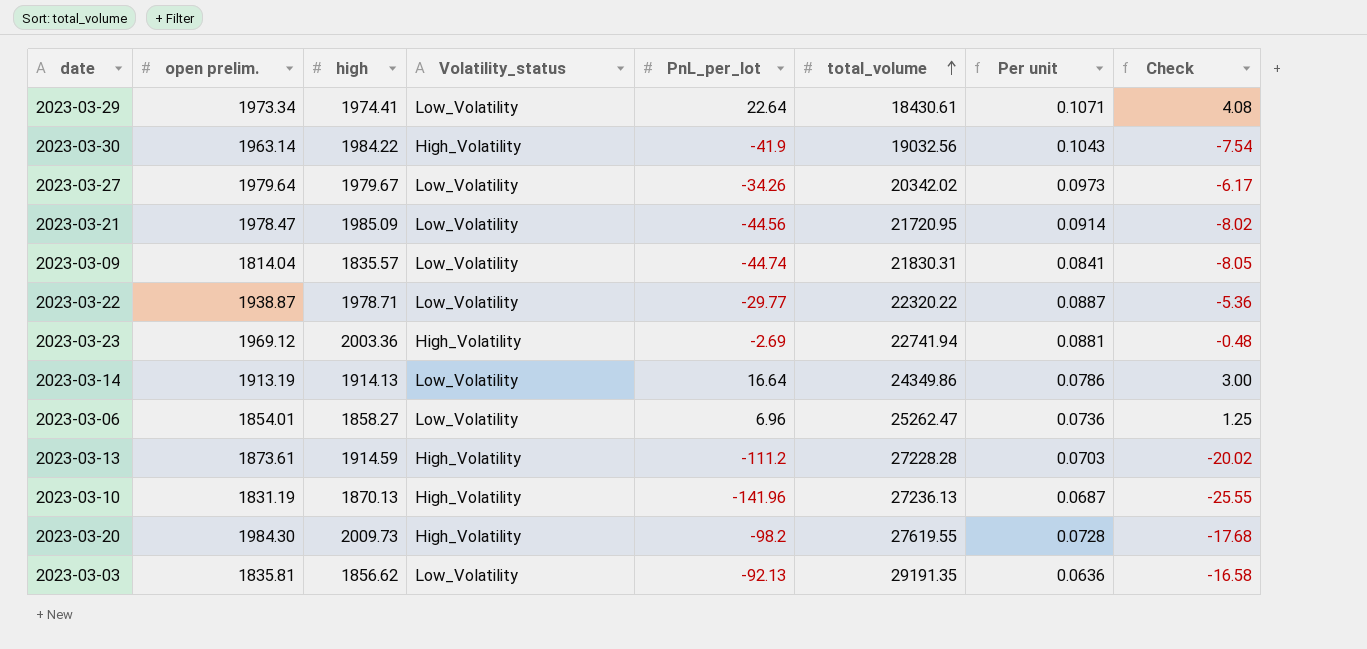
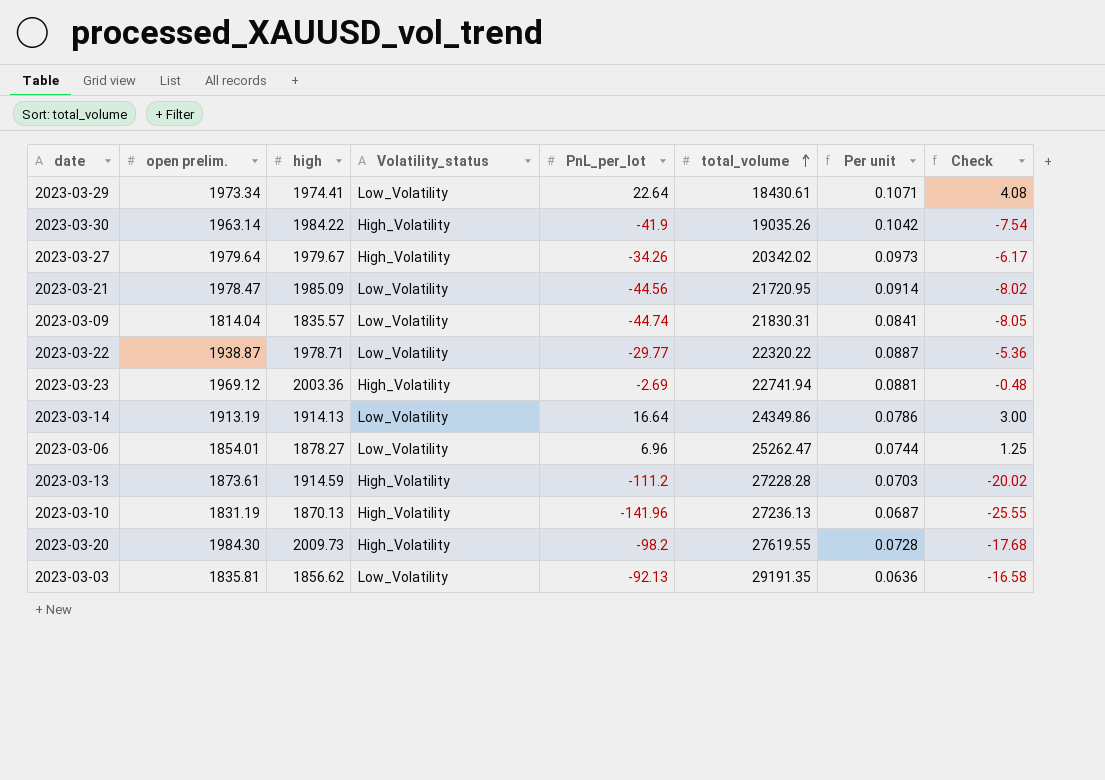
2023-03-30 | total_volume: 19032.56 -> 19035.26
2023-03-30 | Per unit: 0.1043 -> 0.1042
2023-03-27 | Volatility_status: Low_Volatility -> High_Volatility
2023-03-06 | high: 1858.27 -> 1878.27
2023-03-06 | Per unit: 0.0736 -> 0.0744

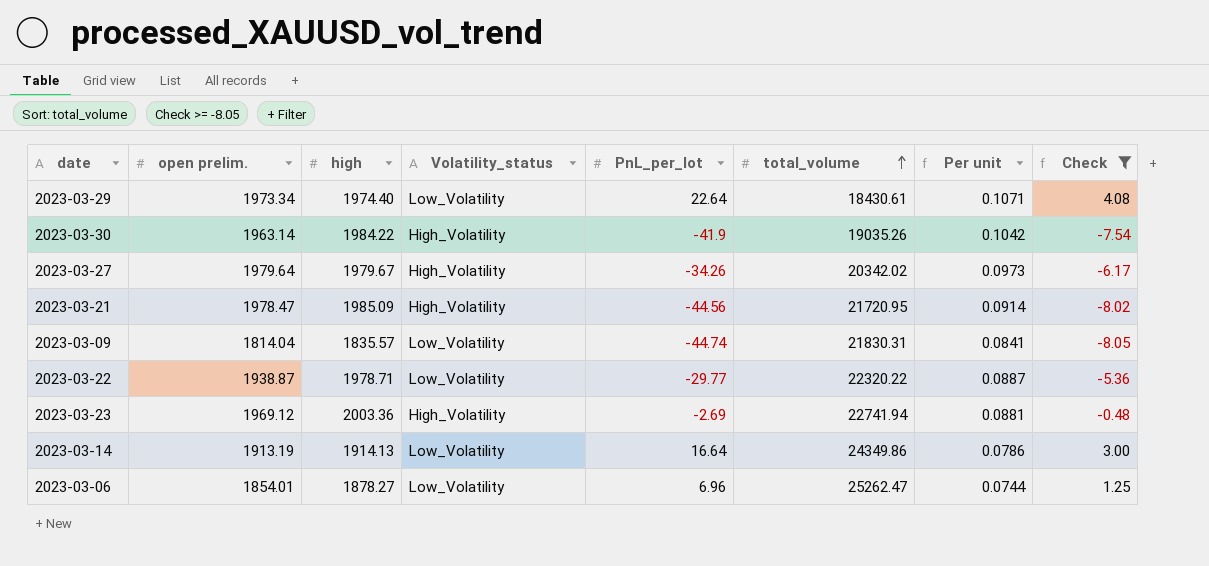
filter: none -> Check >= -8.05
2023-03-29 | high: 1974.41 -> 1974.40
2023-03-21 | Volatility_status: Low_Volatility -> High_Volatility

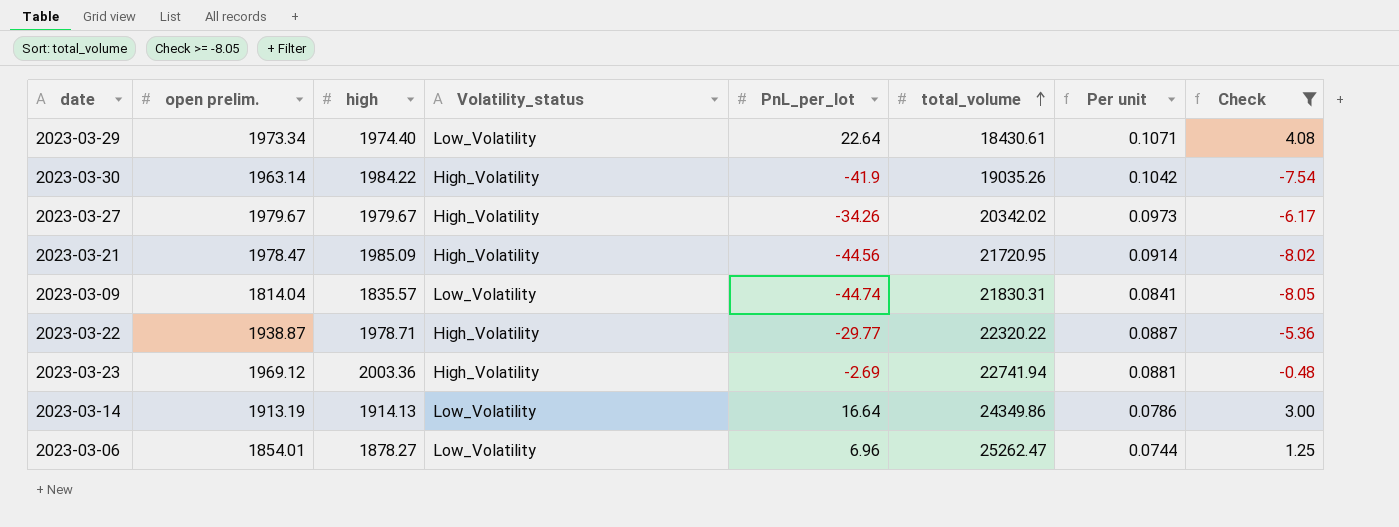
2023-03-27 | open prelim.: 1979.64 -> 1979.67
2023-03-22 | Volatility_status: Low_Volatility -> High_Volatility

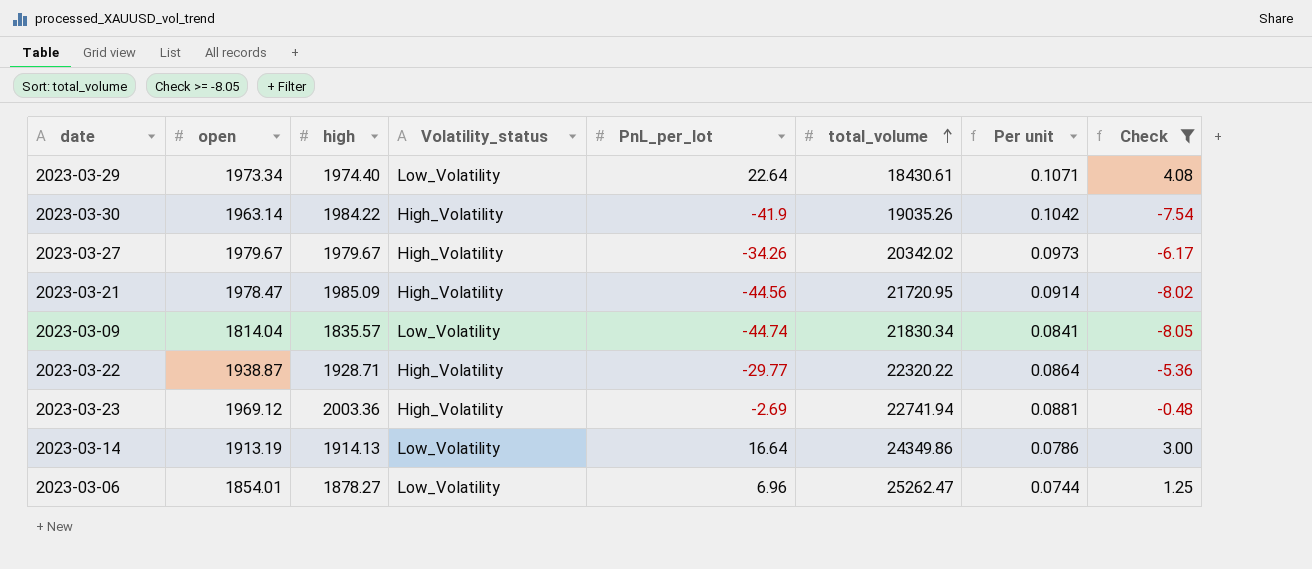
column name: open prelim. -> open
2023-03-09 | total_volume: 21830.31 -> 21830.34
2023-03-22 | high: 1978.71 -> 1928.71
2023-03-22 | Per unit: 0.0887 -> 0.0864

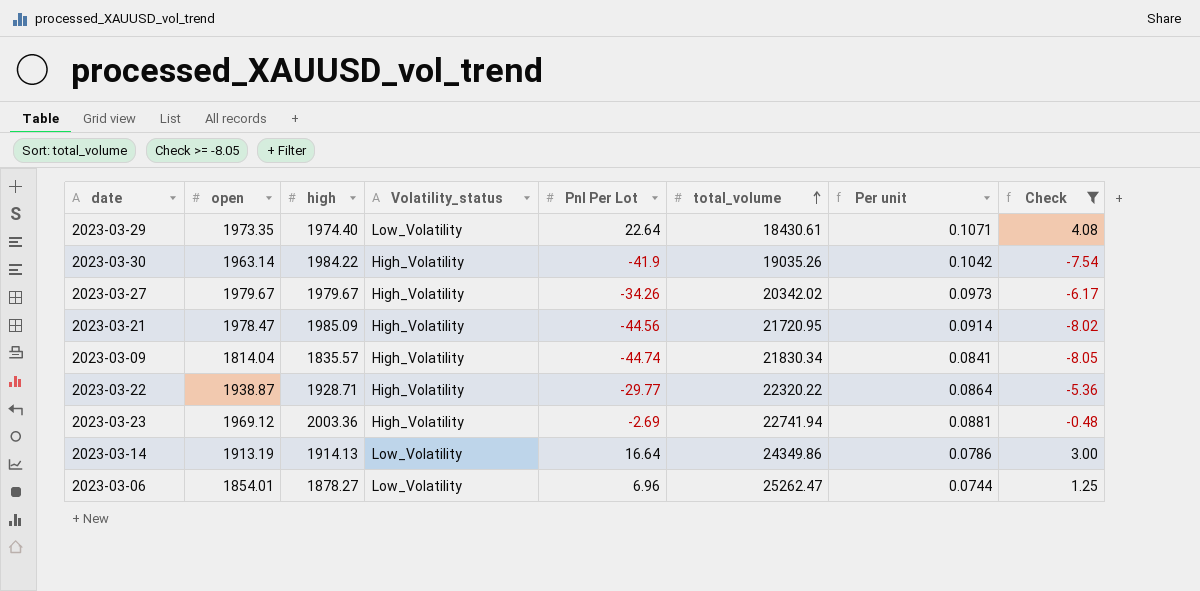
column name: PnL_per_lot -> Pnl Per Lot
2023-03-29 | open: 1973.34 -> 1973.35
2023-03-09 | Volatility_status: Low_Volatility -> High_Volatility

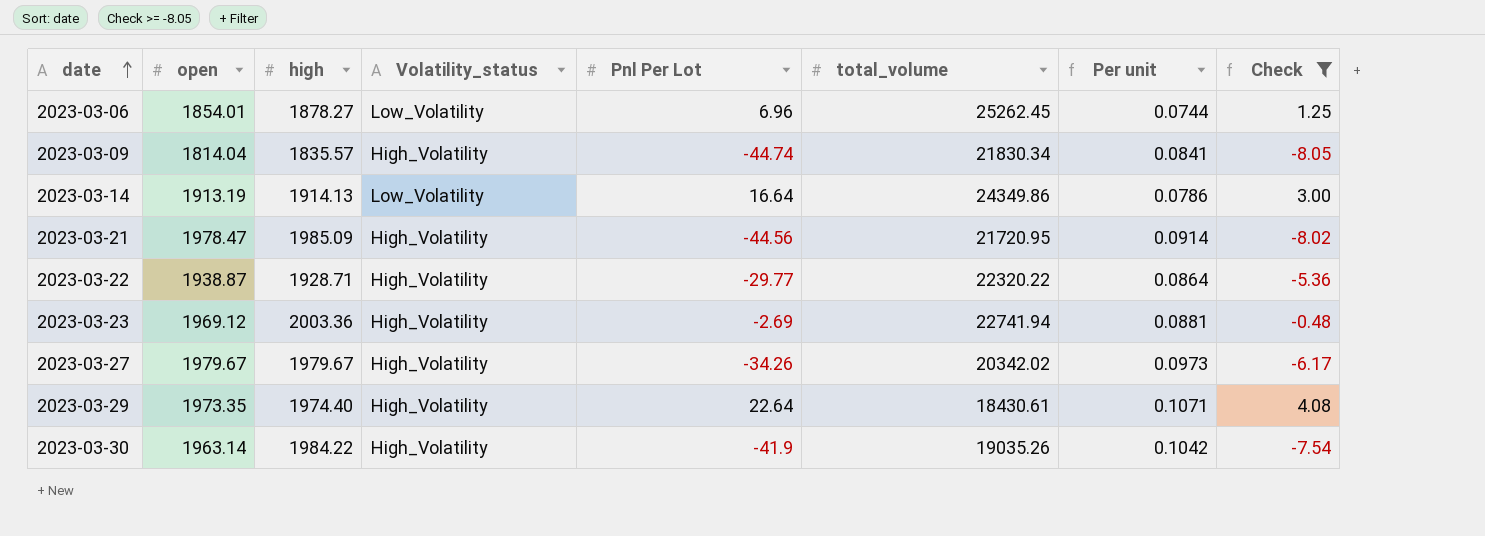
row order: total_volume ascending -> date ascending
2023-03-06 | total_volume: 25262.47 -> 25262.45
2023-03-29 | Volatility_status: Low_Volatility -> High_Volatility

